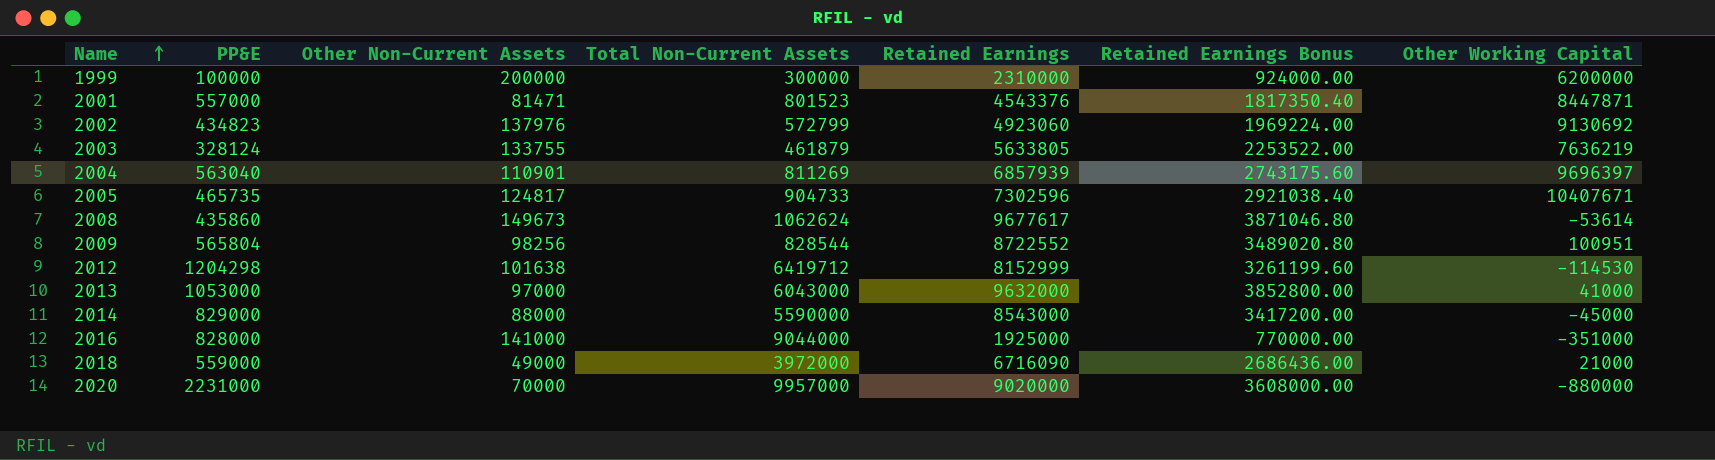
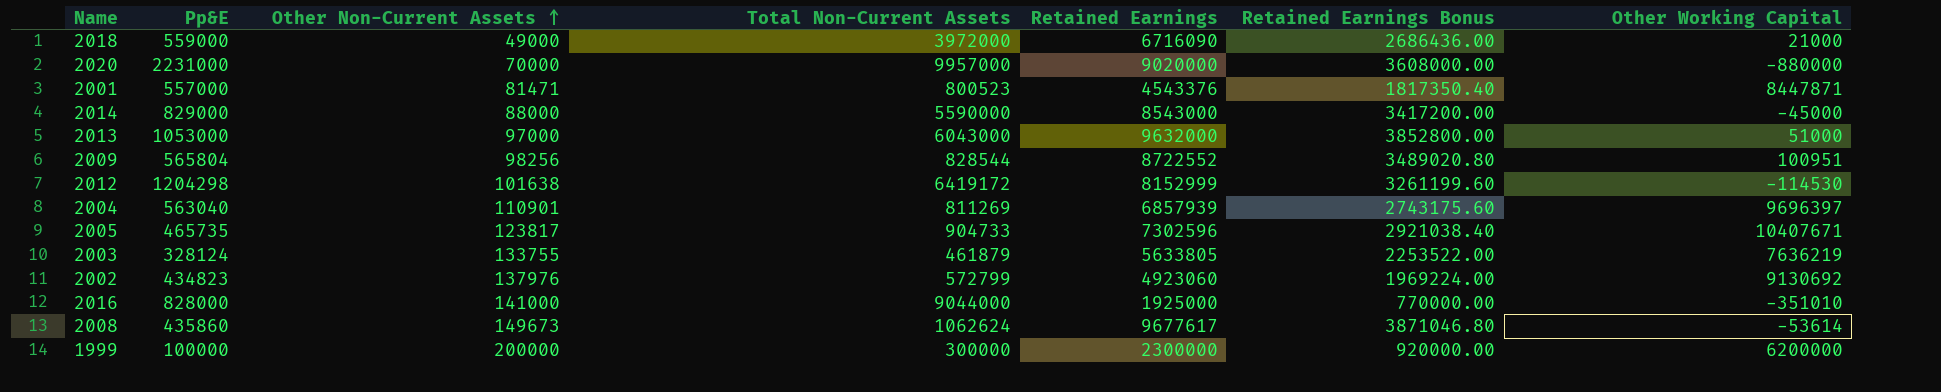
row order: Name ascending -> Other Non-Current Assets ascending
column name: PP&E -> Pp&E
2001 | Total Non-Current Assets: 801523 -> 800523
2013 | Other Working Capital: 41000 -> 51000
2012 | Total Non-Current Assets: 6419712 -> 6419172
2005 | Other Non-Current Assets: 124817 -> 123817
2016 | Other Working Capital: -351000 -> -351010
1999 | Retained Earnings: 2310000 -> 2300000
1999 | Retained Earnings Bonus: 924000.00 -> 920000.00

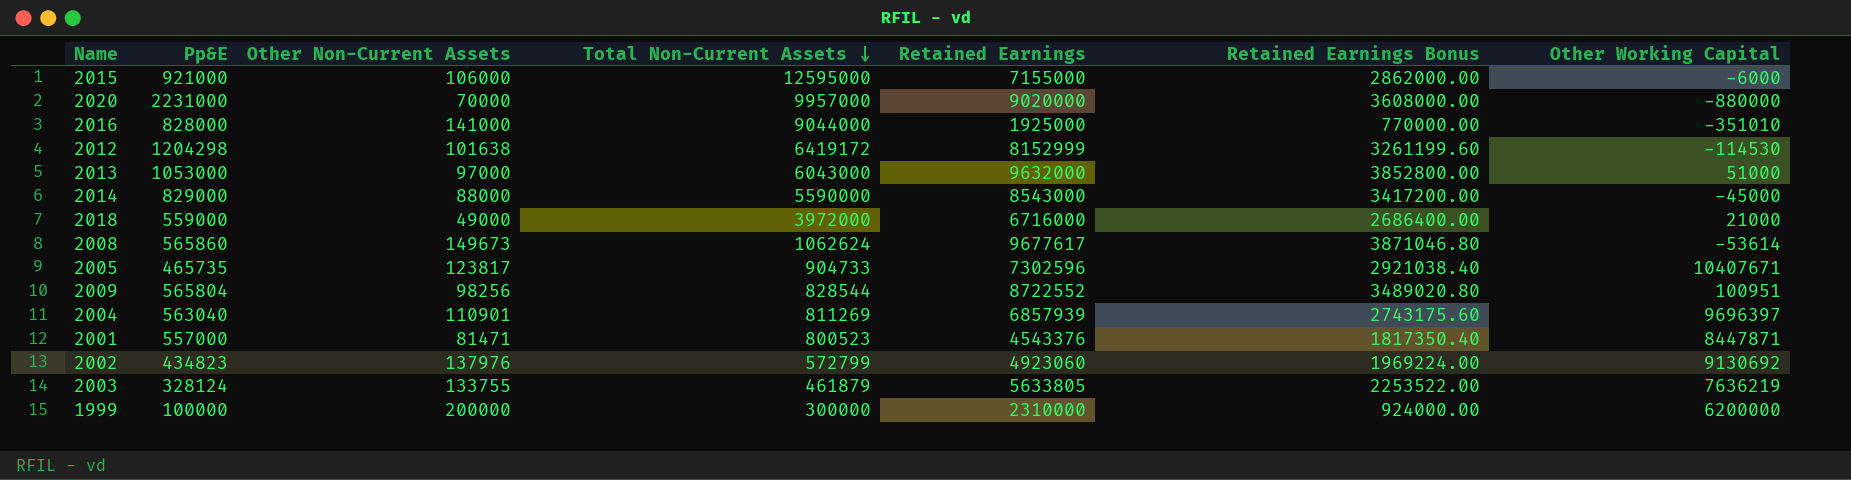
row order: Other Non-Current Assets ascending -> Total Non-Current Assets descending
row 2015: none -> 921000 | 106000 | 12595000 | 7155000 | 2862000.00 | -6000
2018 | Retained Earnings: 6716090 -> 6716000
2018 | Retained Earnings Bonus: 2686436.00 -> 2686400.00
2008 | Pp&E: 435860 -> 565860
1999 | Retained Earnings: 2300000 -> 2310000
1999 | Retained Earnings Bonus: 920000.00 -> 924000.00

